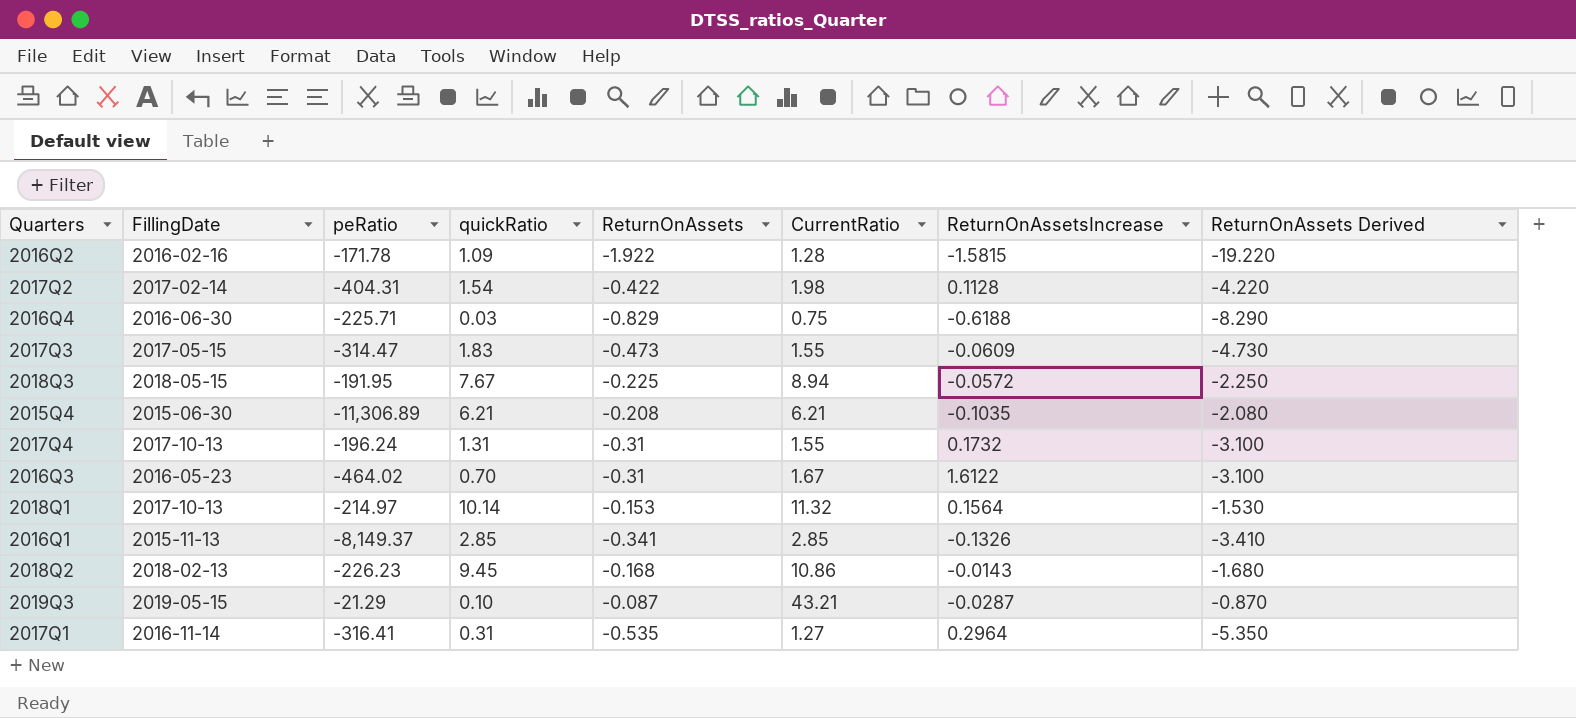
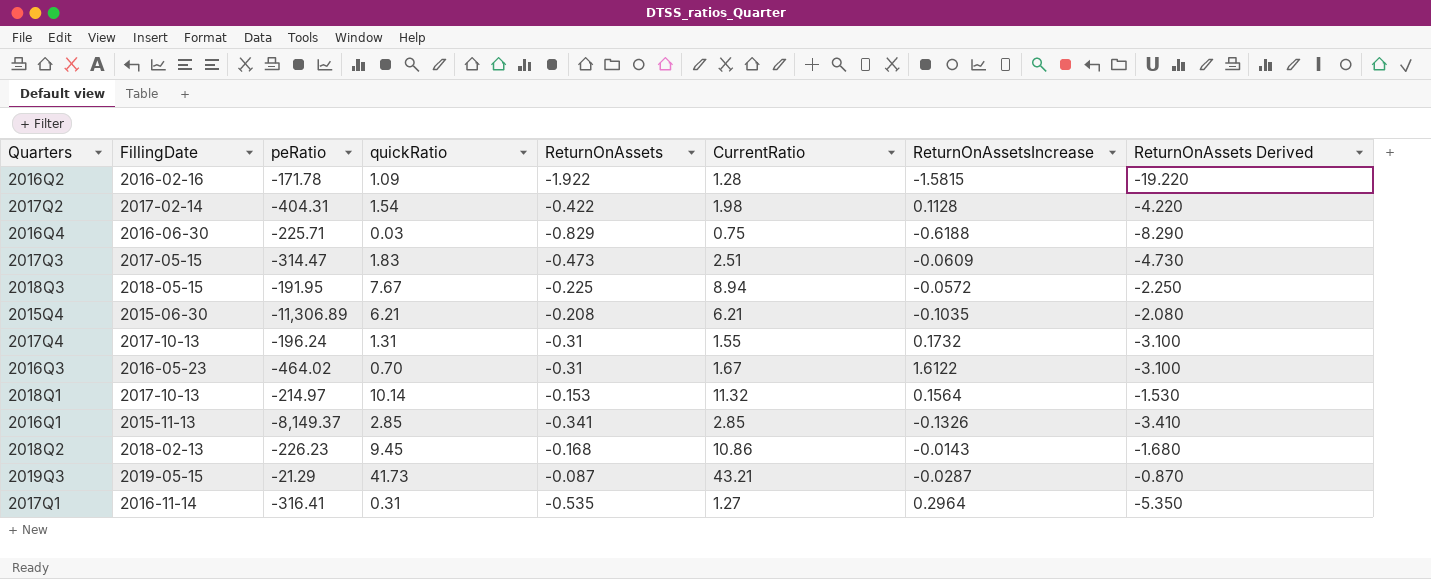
2017Q3 | CurrentRatio: 1.55 -> 2.51
2019Q3 | quickRatio: 0.10 -> 41.73

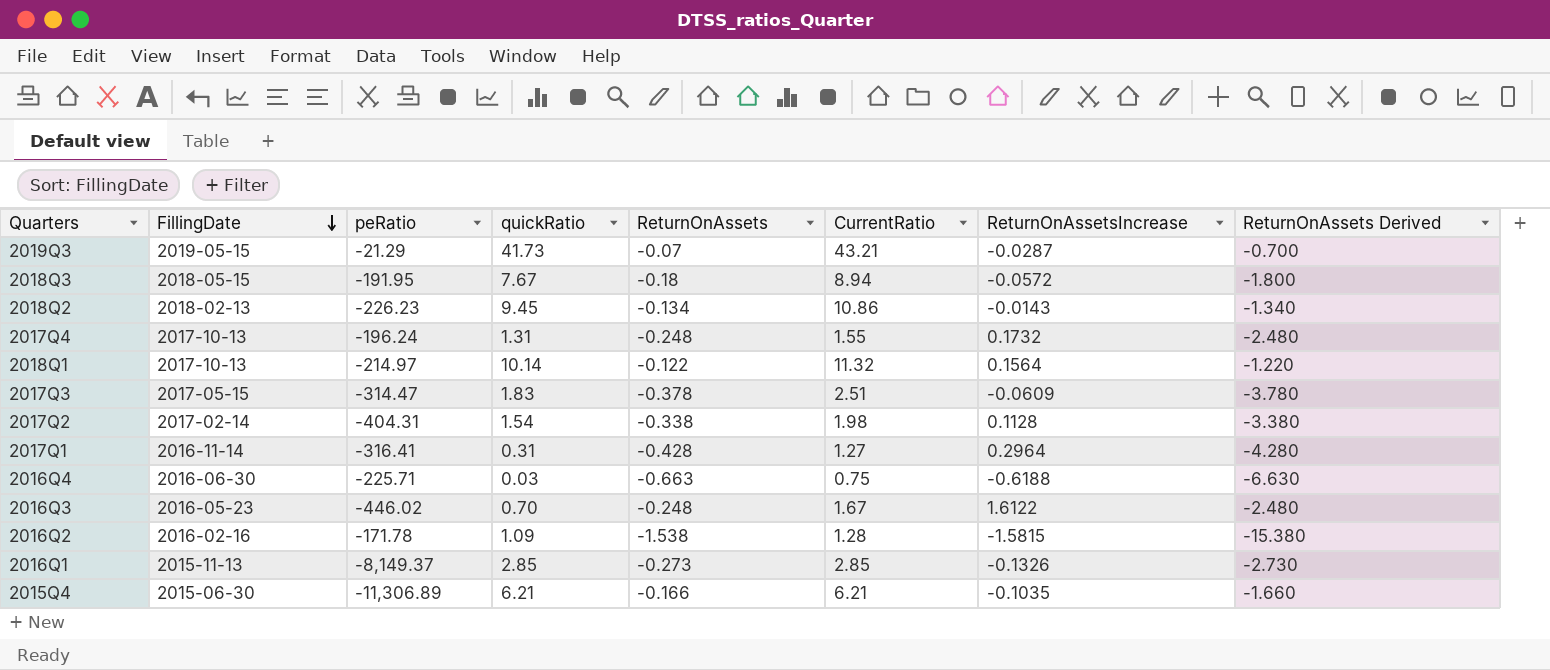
row order: none -> FillingDate descending
2019Q3 | ReturnOnAssets: -0.087 -> -0.07
2019Q3 | ReturnOnAssets Derived: -0.870 -> -0.700
2018Q3 | ReturnOnAssets: -0.225 -> -0.18
2018Q3 | ReturnOnAssets Derived: -2.250 -> -1.800
2018Q2 | ReturnOnAssets: -0.168 -> -0.134
2018Q2 | ReturnOnAssets Derived: -1.680 -> -1.340
2017Q4 | ReturnOnAssets: -0.31 -> -0.248
2017Q4 | ReturnOnAssets Derived: -3.100 -> -2.480
2018Q1 | ReturnOnAssets: -0.153 -> -0.122
2018Q1 | ReturnOnAssets Derived: -1.530 -> -1.220
2017Q3 | ReturnOnAssets: -0.473 -> -0.378
2017Q3 | ReturnOnAssets Derived: -4.730 -> -3.780
2017Q2 | ReturnOnAssets: -0.422 -> -0.338
2017Q2 | ReturnOnAssets Derived: -4.220 -> -3.380
2017Q1 | ReturnOnAssets: -0.535 -> -0.428
2017Q1 | ReturnOnAssets Derived: -5.350 -> -4.280
2016Q4 | ReturnOnAssets: -0.829 -> -0.663
2016Q4 | ReturnOnAssets Derived: -8.290 -> -6.630
2016Q3 | peRatio: -464.02 -> -446.02
2016Q3 | ReturnOnAssets: -0.31 -> -0.248
2016Q3 | ReturnOnAssets Derived: -3.100 -> -2.480
2016Q2 | ReturnOnAssets: -1.922 -> -1.538
2016Q2 | ReturnOnAssets Derived: -19.220 -> -15.380
2016Q1 | ReturnOnAssets: -0.341 -> -0.273
2016Q1 | ReturnOnAssets Derived: -3.410 -> -2.730
2015Q4 | ReturnOnAssets: -0.208 -> -0.166
2015Q4 | ReturnOnAssets Derived: -2.080 -> -1.660

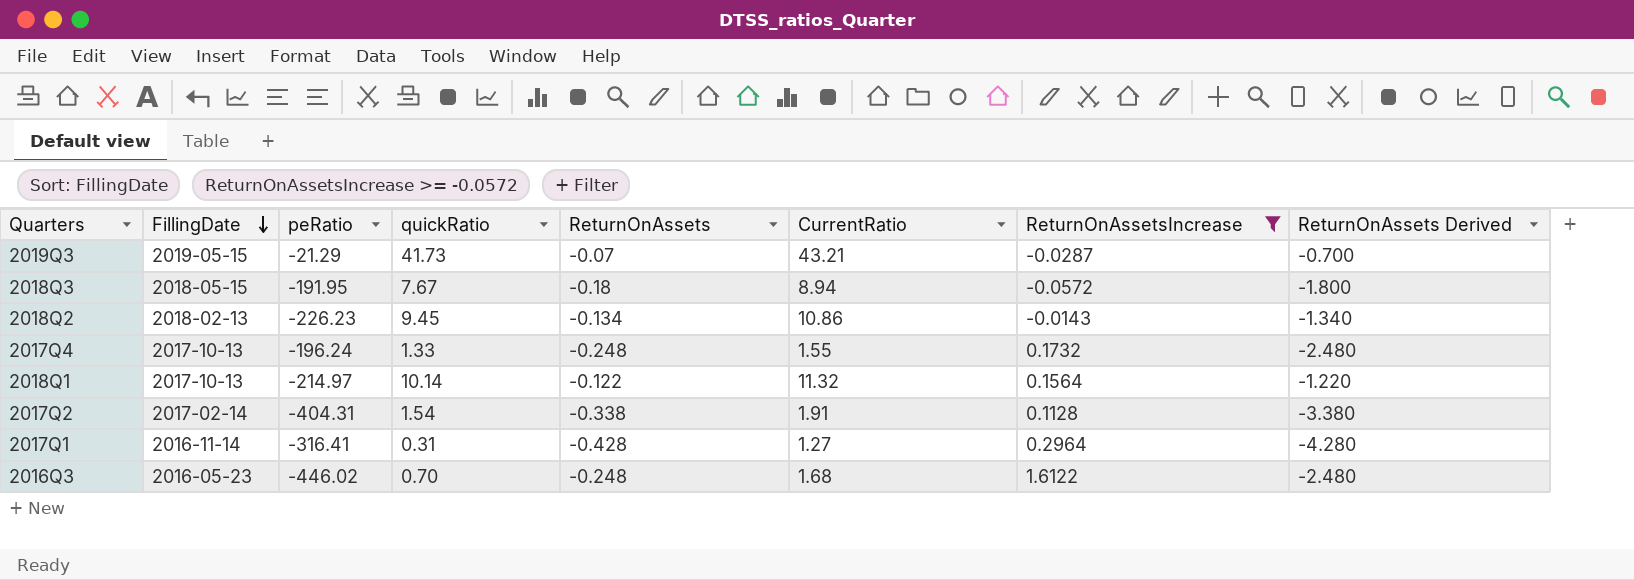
filter: none -> ReturnOnAssetsIncrease >= -0.0572
2017Q4 | quickRatio: 1.31 -> 1.33
2017Q2 | CurrentRatio: 1.98 -> 1.91
2016Q3 | CurrentRatio: 1.67 -> 1.68

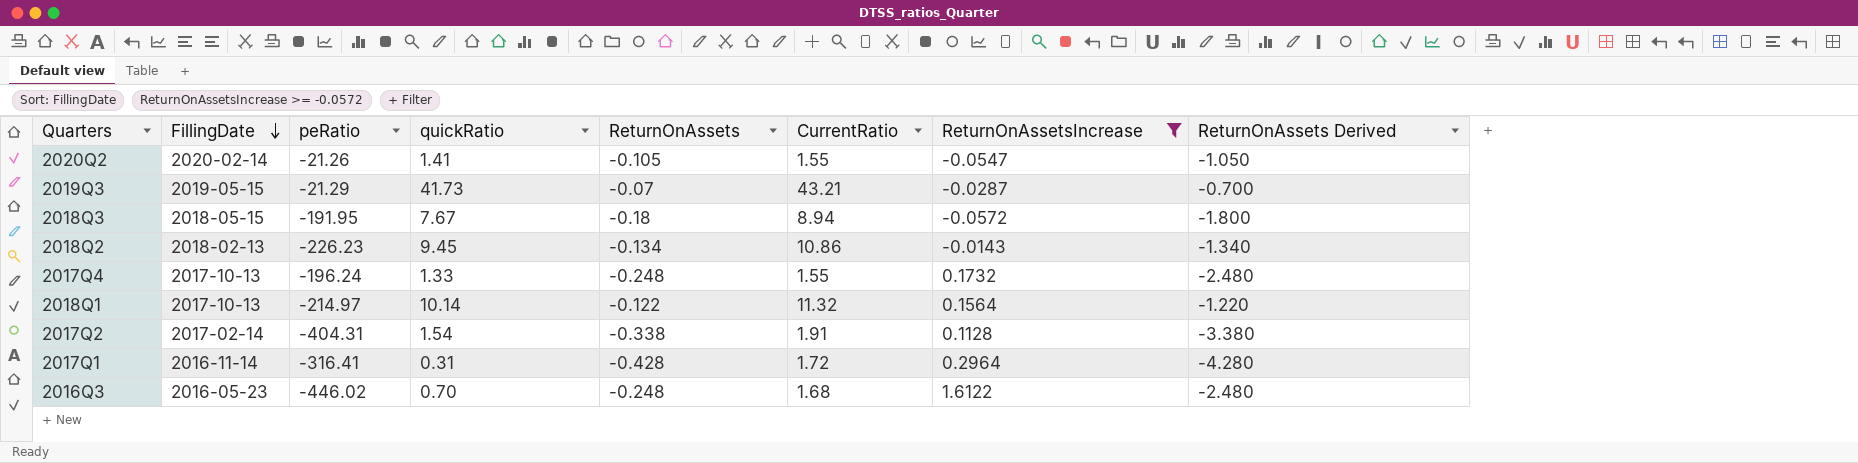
row 2020Q2: none -> 2020-02-14 | -21.26 | 1.41 | -0.105 | 1.55 | -0.0547 | -1.050
2017Q1 | CurrentRatio: 1.27 -> 1.72

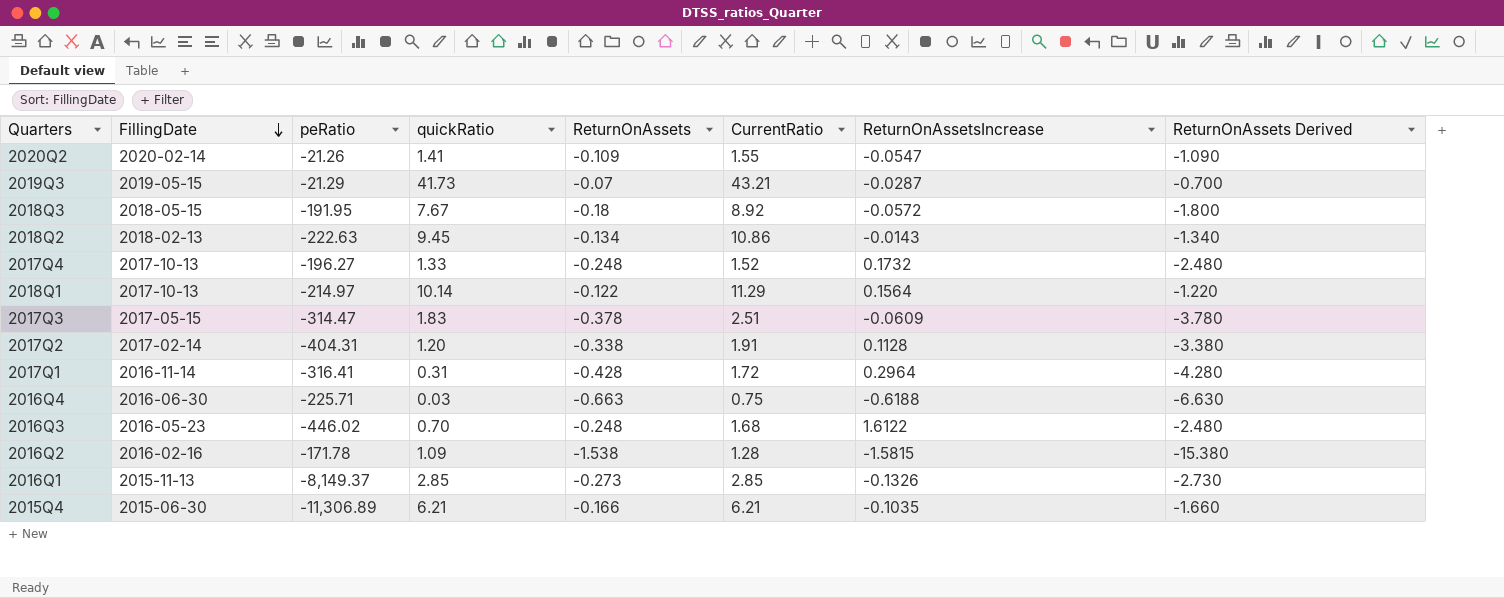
filter: ReturnOnAssetsIncrease >= -0.0572 -> none
2020Q2 | ReturnOnAssets: -0.105 -> -0.109
2020Q2 | ReturnOnAssets Derived: -1.050 -> -1.090
2018Q3 | CurrentRatio: 8.94 -> 8.92
2018Q2 | peRatio: -226.23 -> -222.63
2017Q4 | peRatio: -196.24 -> -196.27
2017Q4 | CurrentRatio: 1.55 -> 1.52
2018Q1 | CurrentRatio: 11.32 -> 11.29
2017Q2 | quickRatio: 1.54 -> 1.20

